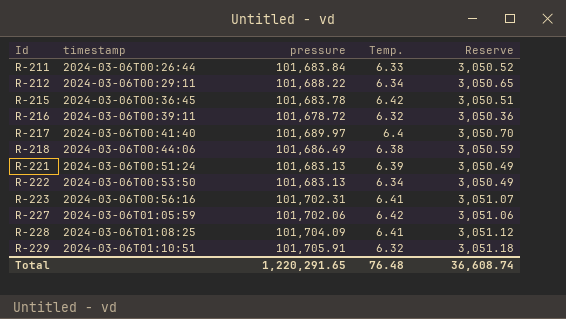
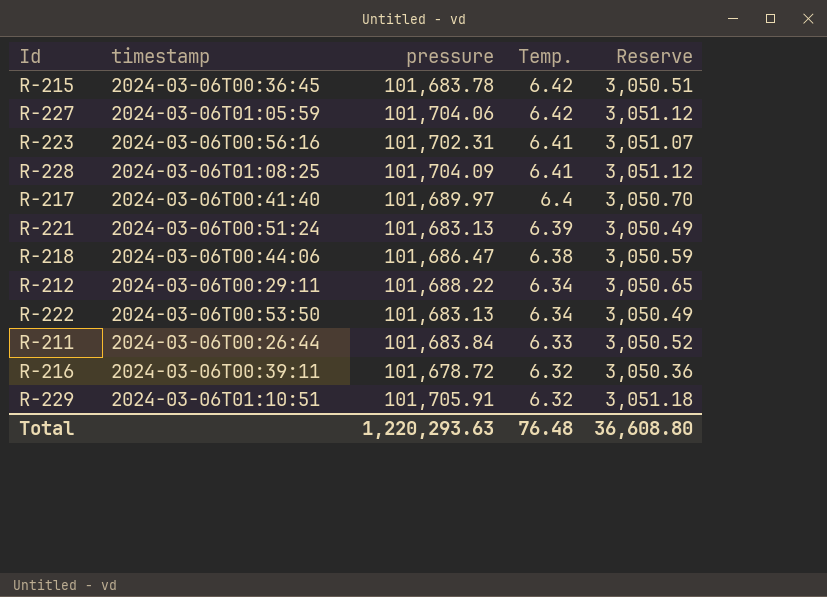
row order: Id ascending -> Temp. descending
R-227 | pressure: 101,702.06 -> 101,704.06
R-227 | Reserve: 3,051.06 -> 3,051.12
R-218 | pressure: 101,686.49 -> 101,686.47
Total | pressure: 1,220,291.65 -> 1,220,293.63
Total | Reserve: 36,608.74 -> 36,608.80

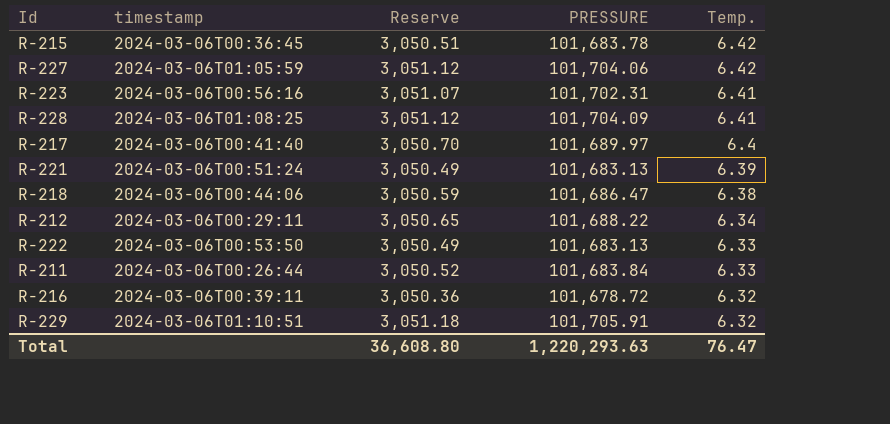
column Reserve | position: 5 -> 3
column name: pressure -> PRESSURE
R-222 | Temp.: 6.34 -> 6.33
Total | Temp.: 76.48 -> 76.47

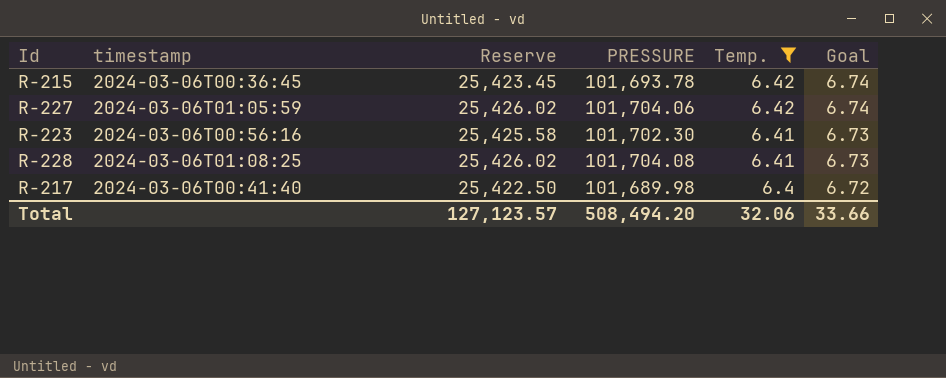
filter: none -> Temp. >= 6.4
column Reserve | formula: [PRESSURE] * 0.03 -> [PRESSURE] * 0.25
column Goal | formula: none -> [Temp.] * 1.05
R-215 | PRESSURE: 101,683.78 -> 101,693.78
R-223 | PRESSURE: 101,702.31 -> 101,702.30
R-228 | PRESSURE: 101,704.09 -> 101,704.08
R-217 | PRESSURE: 101,689.97 -> 101,689.98
Total | Reserve: 36,608.80 -> 127,123.57
Total | PRESSURE: 1,220,293.63 -> 508,494.20
Total | Temp.: 76.47 -> 32.06

